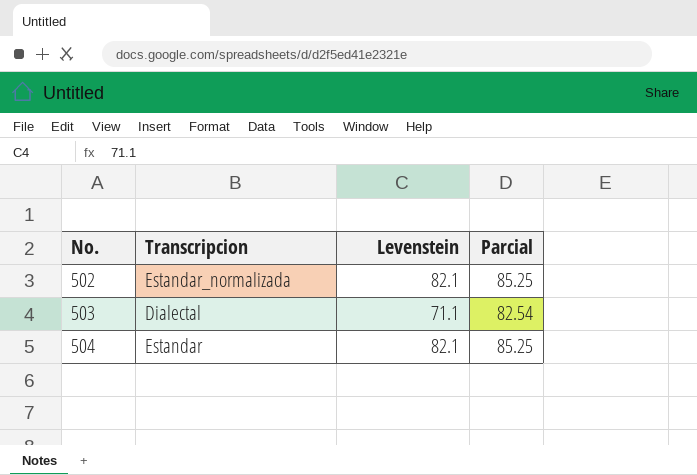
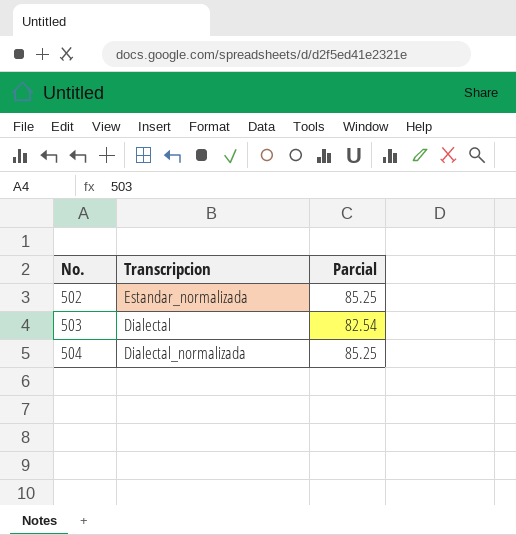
column Levenstein | position: 3 -> none
504 | Transcripcion: Estandar -> Dialectal_normalizada

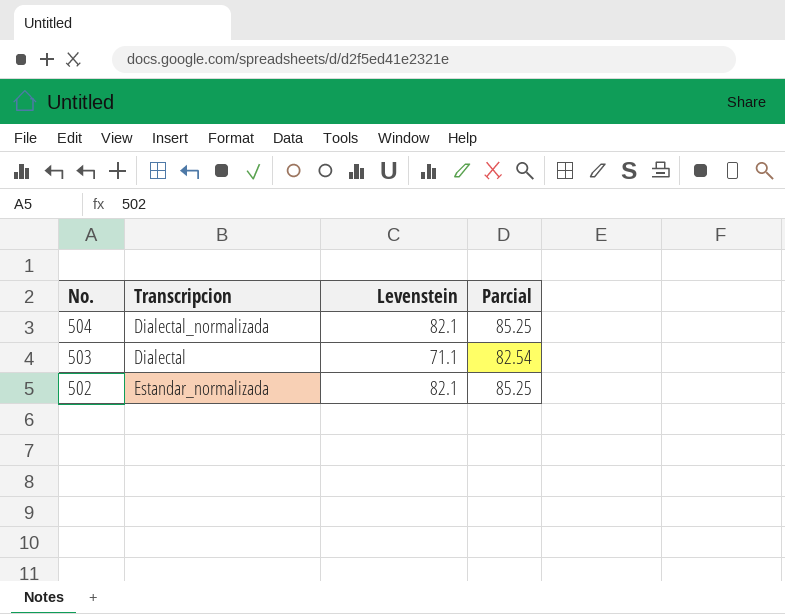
row order: No. ascending -> No. descending
column Levenstein | position: none -> 3

